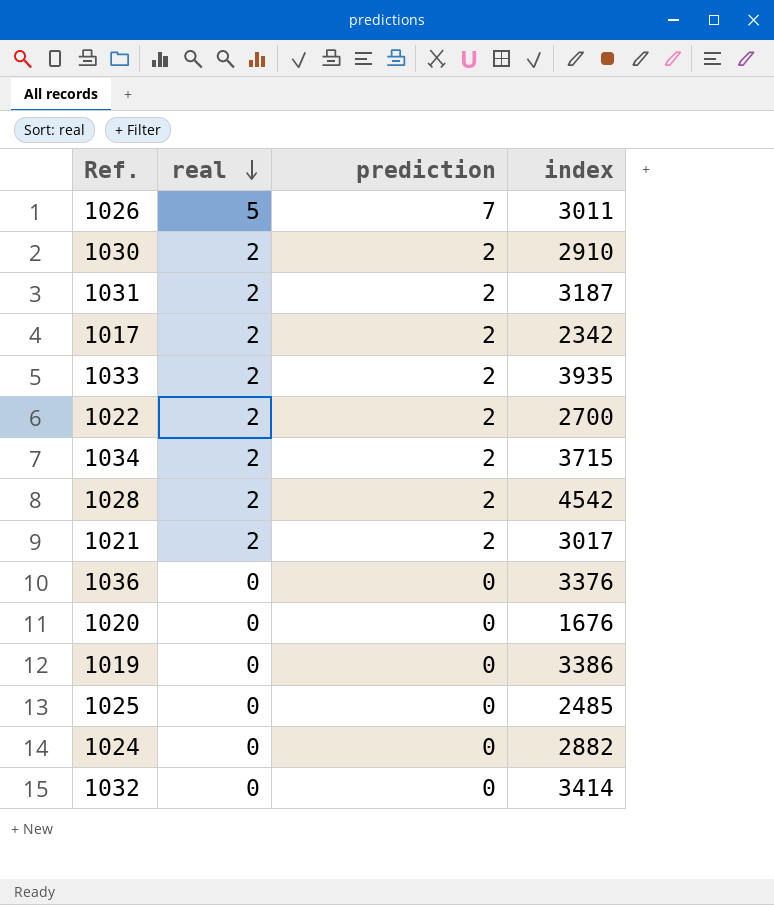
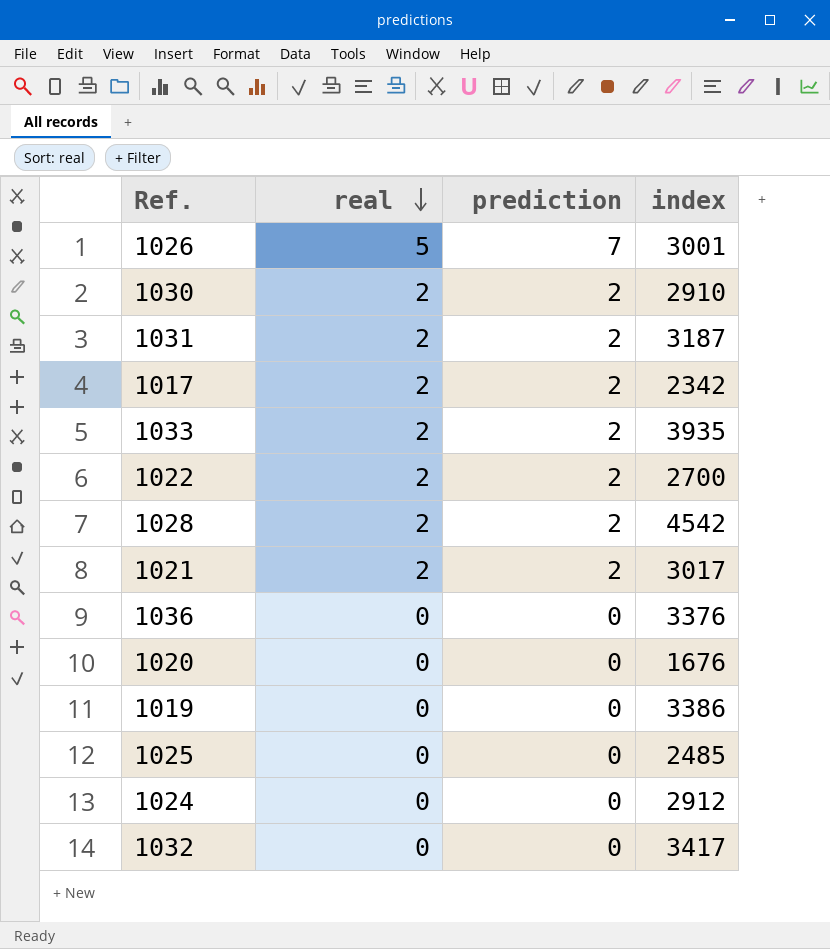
row 1034: 2 | 2 | 3715 -> none
1026 | index: 3011 -> 3001
1024 | index: 2882 -> 2912
1032 | index: 3414 -> 3417

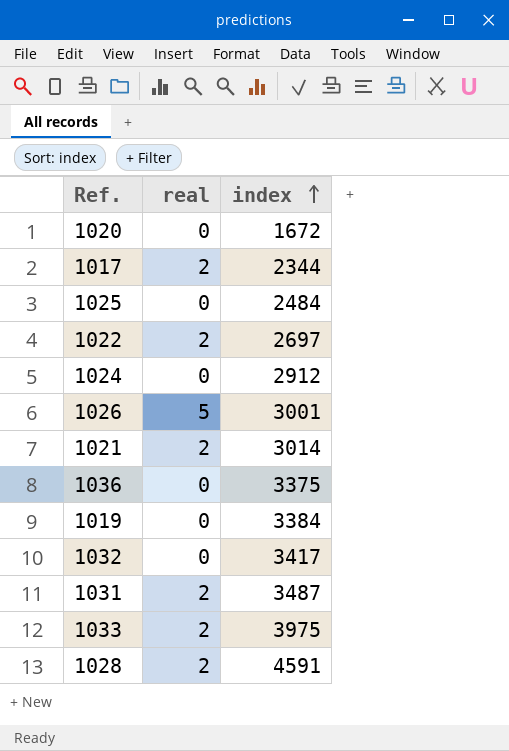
row order: real descending -> index ascending
column prediction | position: 3 -> none
row 1030: 2 | 2 | 2910 -> none
1020 | index: 1676 -> 1672
1017 | index: 2342 -> 2344
1025 | index: 2485 -> 2484
1022 | index: 2700 -> 2697
1021 | index: 3017 -> 3014
1036 | index: 3376 -> 3375
1019 | index: 3386 -> 3384
1031 | index: 3187 -> 3487
1033 | index: 3935 -> 3975
1028 | index: 4542 -> 4591

